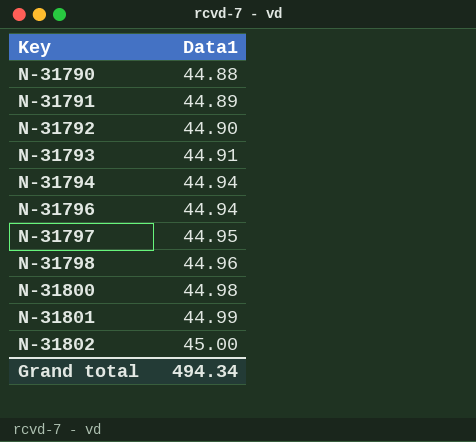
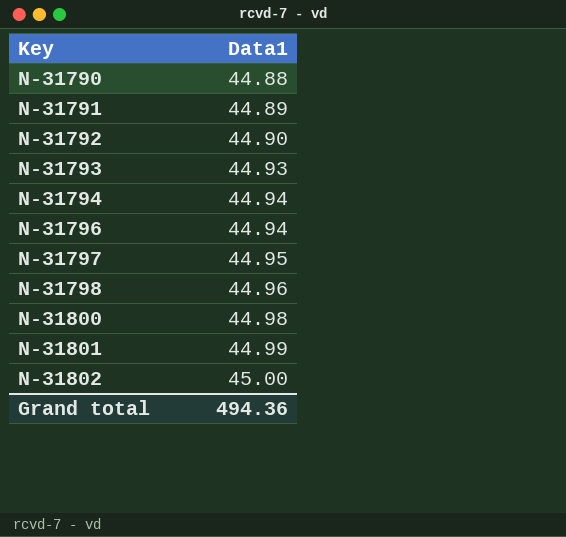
N-31793 | Data1: 44.91 -> 44.93
Grand total | Data1: 494.34 -> 494.36

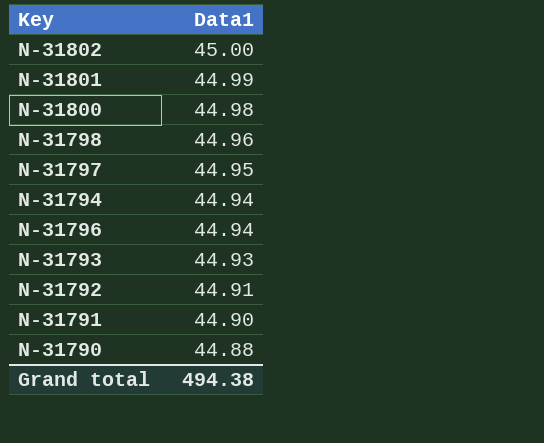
row order: Key ascending -> Data1 descending
N-31792 | Data1: 44.90 -> 44.91
N-31791 | Data1: 44.89 -> 44.90
Grand total | Data1: 494.36 -> 494.38

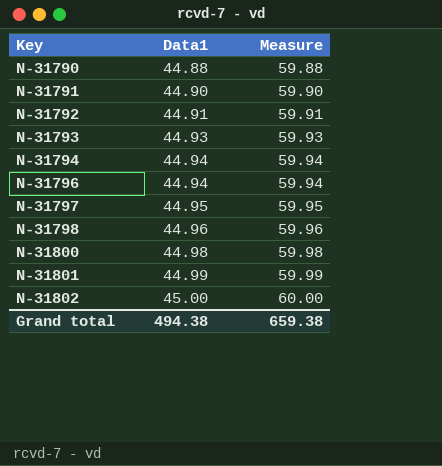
row order: Data1 descending -> Key ascending
column Measure | formula: none -> [Data1] + 15

